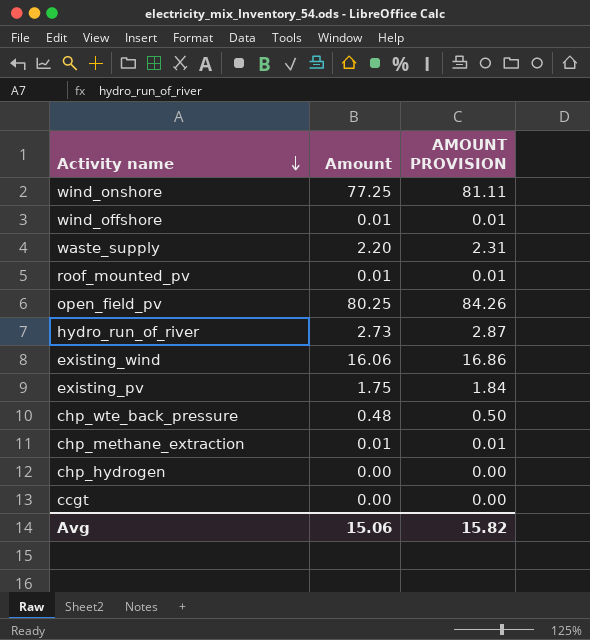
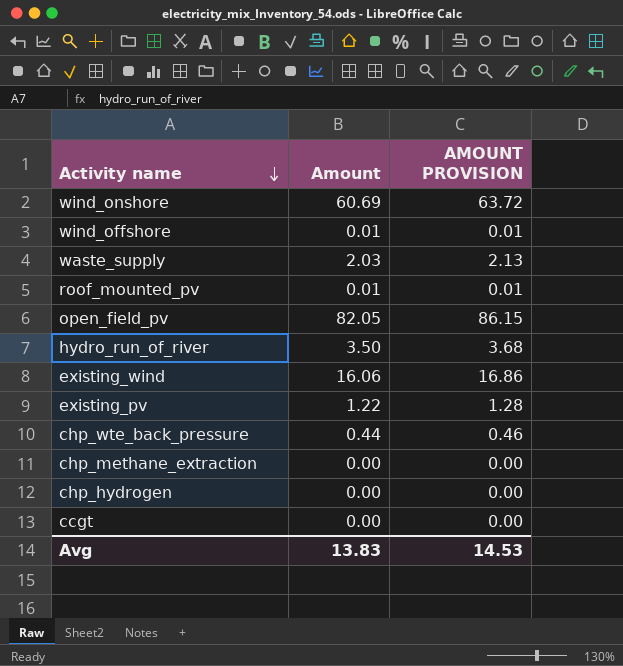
wind_onshore | Amount: 77.25 -> 60.69
wind_onshore | AMOUNT PROVISION: 81.11 -> 63.72
waste_supply | Amount: 2.20 -> 2.03
waste_supply | AMOUNT PROVISION: 2.31 -> 2.13
open_field_pv | Amount: 80.25 -> 82.05
open_field_pv | AMOUNT PROVISION: 84.26 -> 86.15
hydro_run_of_river | Amount: 2.73 -> 3.50
hydro_run_of_river | AMOUNT PROVISION: 2.87 -> 3.68
existing_pv | Amount: 1.75 -> 1.22
existing_pv | AMOUNT PROVISION: 1.84 -> 1.28
chp_wte_back_pressure | Amount: 0.48 -> 0.44
chp_wte_back_pressure | AMOUNT PROVISION: 0.50 -> 0.46
chp_methane_extraction | Amount: 0.01 -> 0.00
chp_methane_extraction | AMOUNT PROVISION: 0.01 -> 0.00
Avg | Amount: 15.06 -> 13.83
Avg | AMOUNT PROVISION: 15.82 -> 14.53

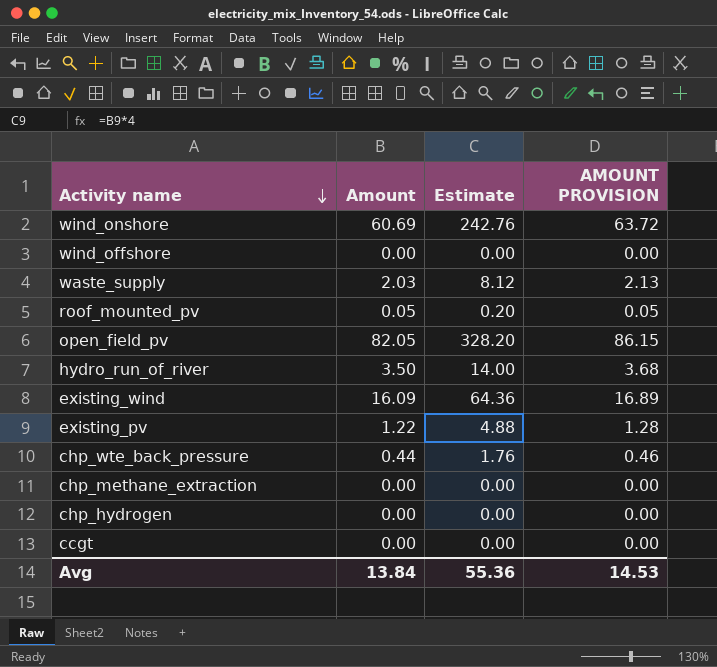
column Estimate | formula: none -> [Amount] * 4
wind_offshore | Amount: 0.01 -> 0.00
wind_offshore | AMOUNT PROVISION: 0.01 -> 0.00
roof_mounted_pv | Amount: 0.01 -> 0.05
roof_mounted_pv | AMOUNT PROVISION: 0.01 -> 0.05
existing_wind | Amount: 16.06 -> 16.09
existing_wind | AMOUNT PROVISION: 16.86 -> 16.89
Avg | Amount: 13.83 -> 13.84

